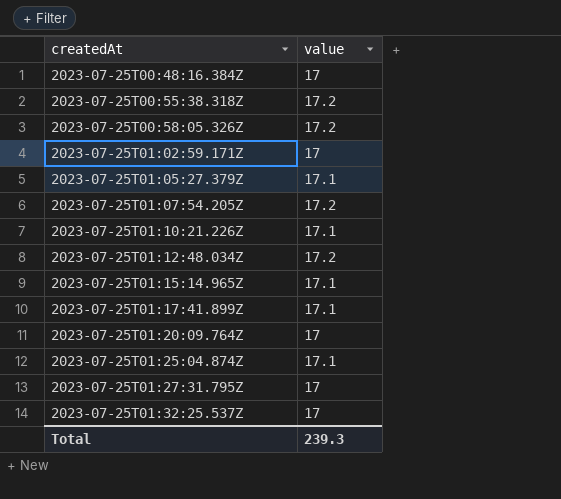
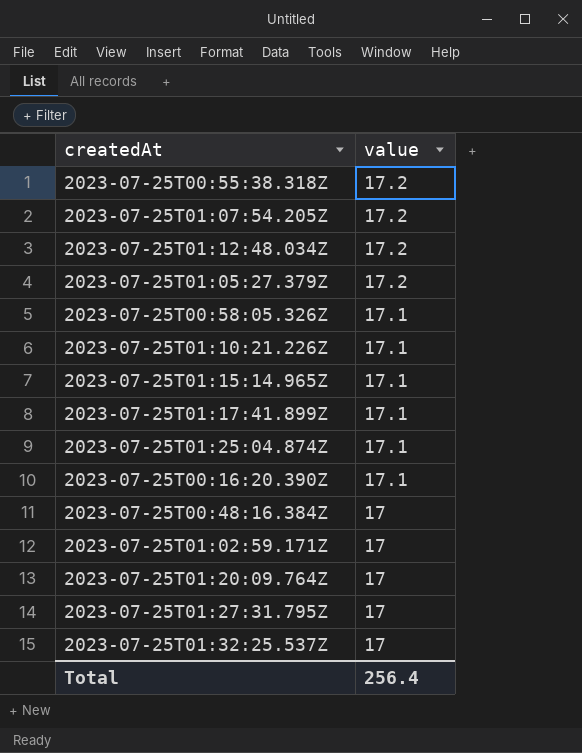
row order: createdAt ascending -> value descending
2023-07-25T01:05:27.379Z | value: 17.1 -> 17.2
2023-07-25T00:58:05.326Z | value: 17.2 -> 17.1
row 2023-07-25T00:16:20.390Z: none -> 17.1
Total | value: 239.3 -> 256.4

